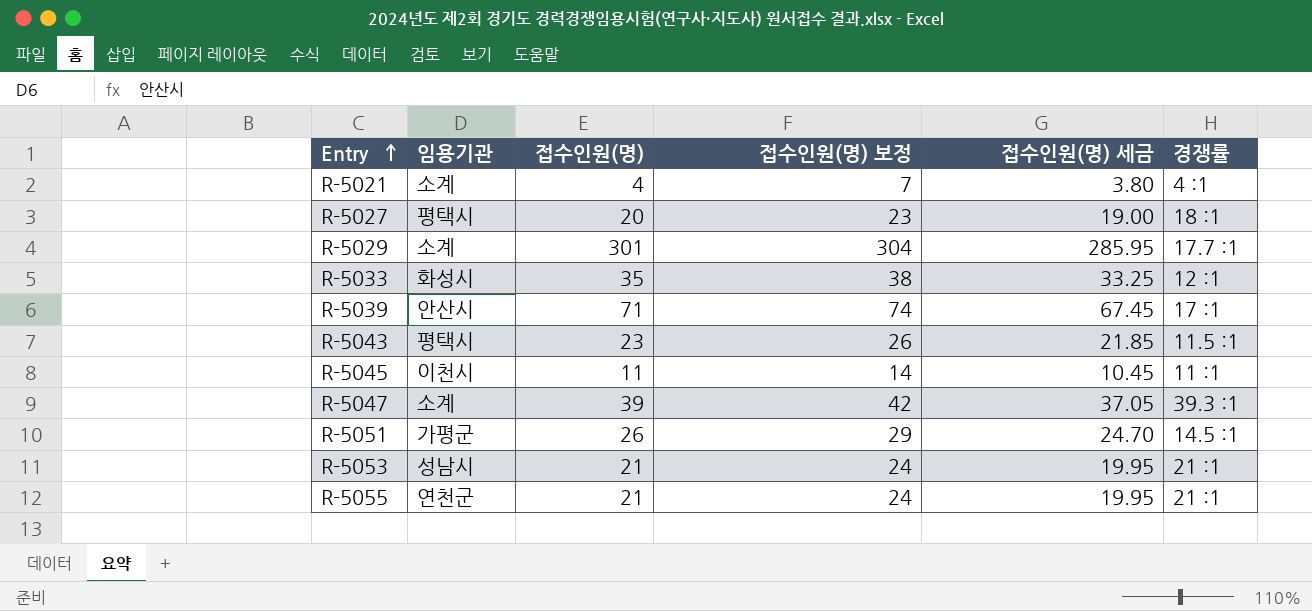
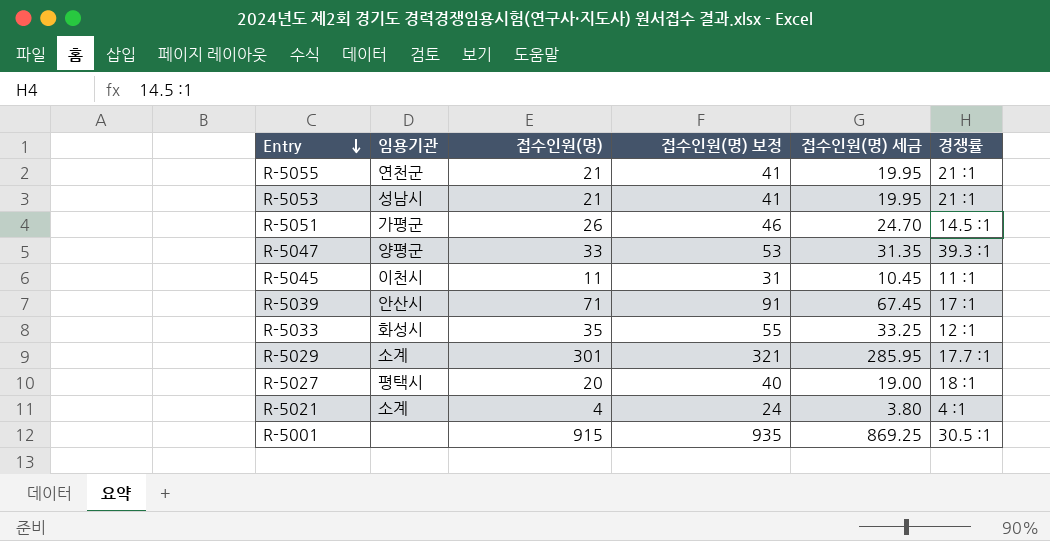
row order: Entry ascending -> Entry descending
column 접수인원(명) 보정 | formula: [접수인원(명)] + 3 -> [접수인원(명)] + 20
row R-5043: 평택시 | 23 | 26 | 21.85 | 11.5 :1 -> none
R-5047 | 임용기관: 소계 -> 양평군
R-5047 | 접수인원(명): 39 -> 33
R-5047 | 접수인원(명) 세금: 37.05 -> 31.35
row R-5001: none -> none | 915 | 935 | 869.25 | 30.5 :1

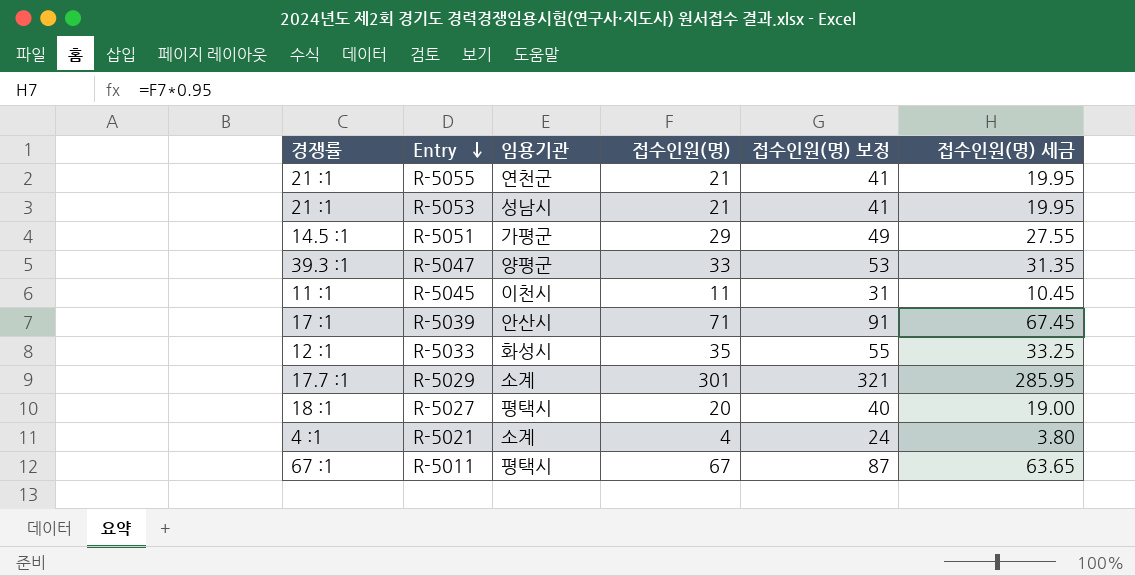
column 경쟁률 | position: 6 -> 1
row R-5001: none | 915 | 935 | 869.25 | 30.5 :1 -> none
R-5051 | 접수인원(명): 26 -> 29
R-5051 | 접수인원(명) 보정: 46 -> 49
R-5051 | 접수인원(명) 세금: 24.70 -> 27.55
row R-5011: none -> 67 :1 | 평택시 | 67 | 87 | 63.65

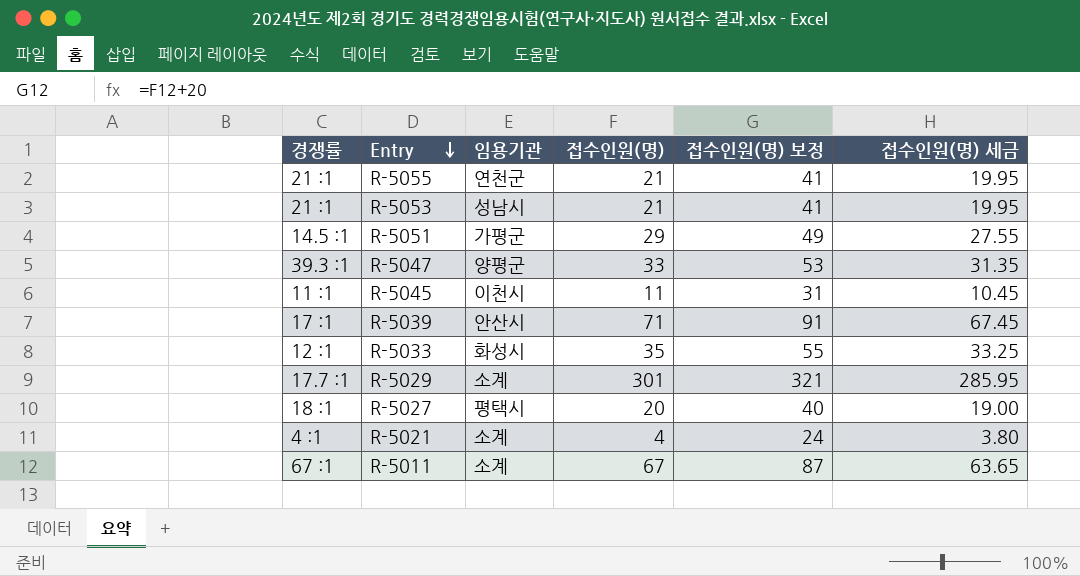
R-5011 | 임용기관: 평택시 -> 소계

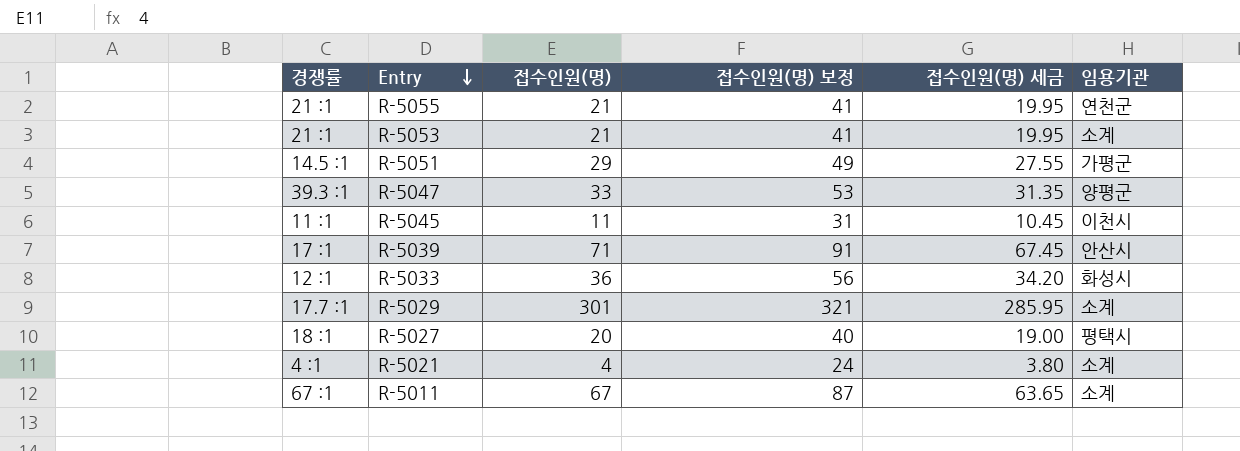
column 임용기관 | position: 3 -> 6
R-5053 | 임용기관: 성남시 -> 소계
R-5033 | 접수인원(명): 35 -> 36
R-5033 | 접수인원(명) 보정: 55 -> 56
R-5033 | 접수인원(명) 세금: 33.25 -> 34.20

